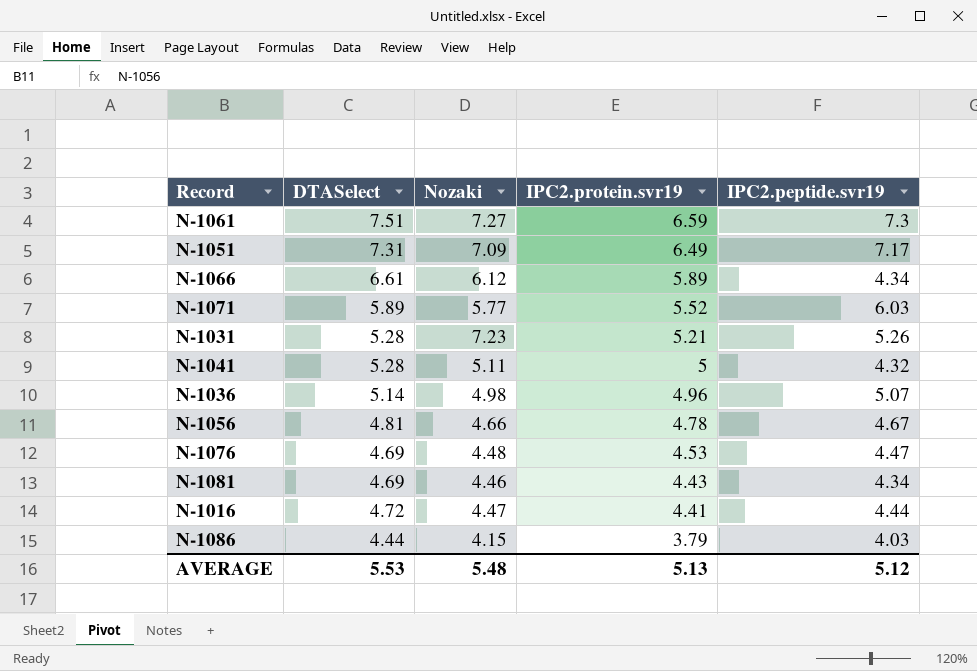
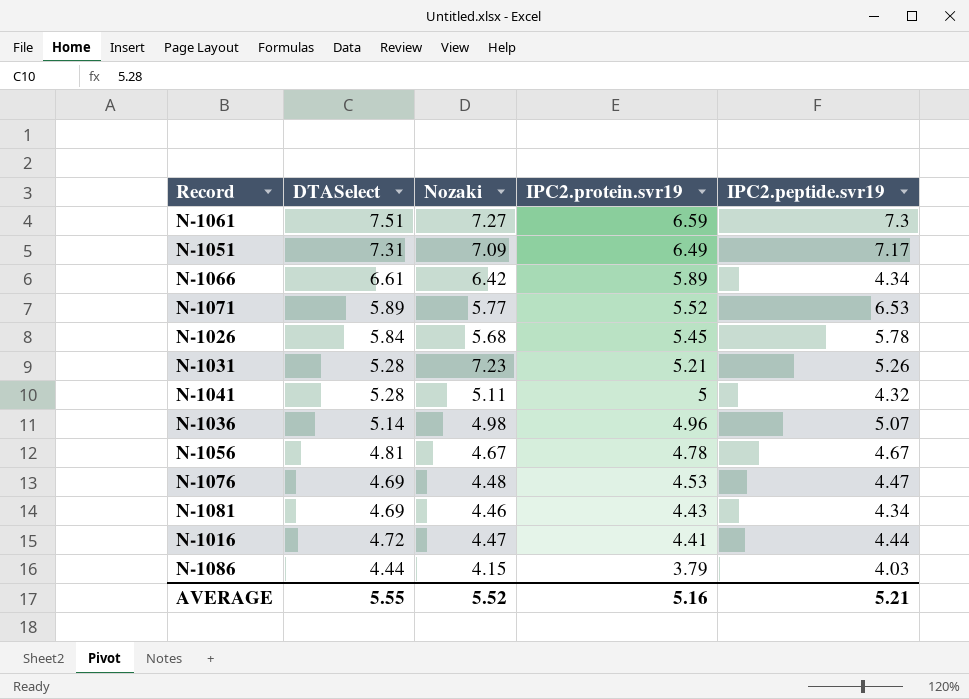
N-1066 | Nozaki: 6.12 -> 6.42
N-1071 | IPC2.peptide.svr19: 6.03 -> 6.53
row N-1026: none -> 5.84 | 5.68 | 5.45 | 5.78
N-1056 | Nozaki: 4.66 -> 4.67
AVERAGE | DTASelect: 5.53 -> 5.55
AVERAGE | Nozaki: 5.48 -> 5.52
AVERAGE | IPC2.protein.svr19: 5.13 -> 5.16
AVERAGE | IPC2.peptide.svr19: 5.12 -> 5.21

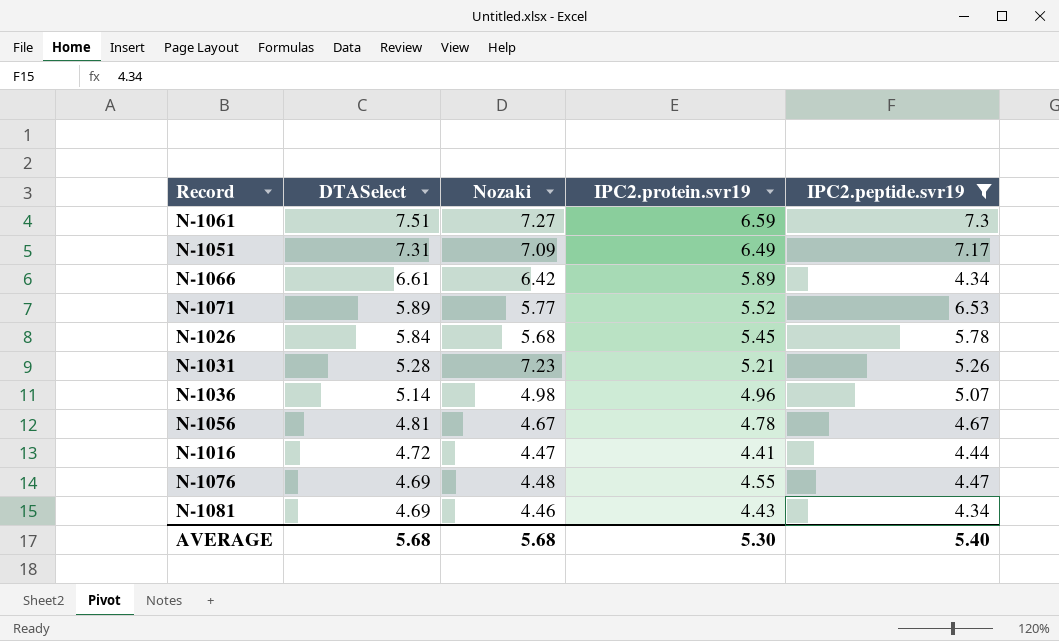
filter: none -> IPC2.peptide.svr19 >= 4.34
row order: IPC2.protein.svr19 descending -> DTASelect descending
N-1076 | IPC2.protein.svr19: 4.53 -> 4.55
AVERAGE | DTASelect: 5.55 -> 5.68
AVERAGE | Nozaki: 5.52 -> 5.68
AVERAGE | IPC2.protein.svr19: 5.16 -> 5.30
AVERAGE | IPC2.peptide.svr19: 5.21 -> 5.40

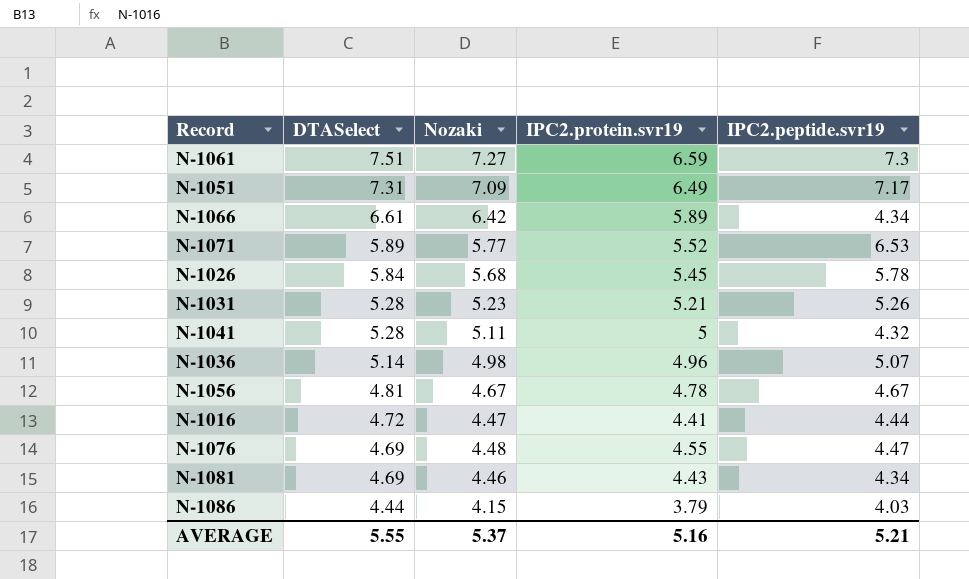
filter: IPC2.peptide.svr19 >= 4.34 -> none
N-1031 | Nozaki: 7.23 -> 5.23
AVERAGE | DTASelect: 5.68 -> 5.55
AVERAGE | Nozaki: 5.68 -> 5.37
AVERAGE | IPC2.protein.svr19: 5.30 -> 5.16
AVERAGE | IPC2.peptide.svr19: 5.40 -> 5.21

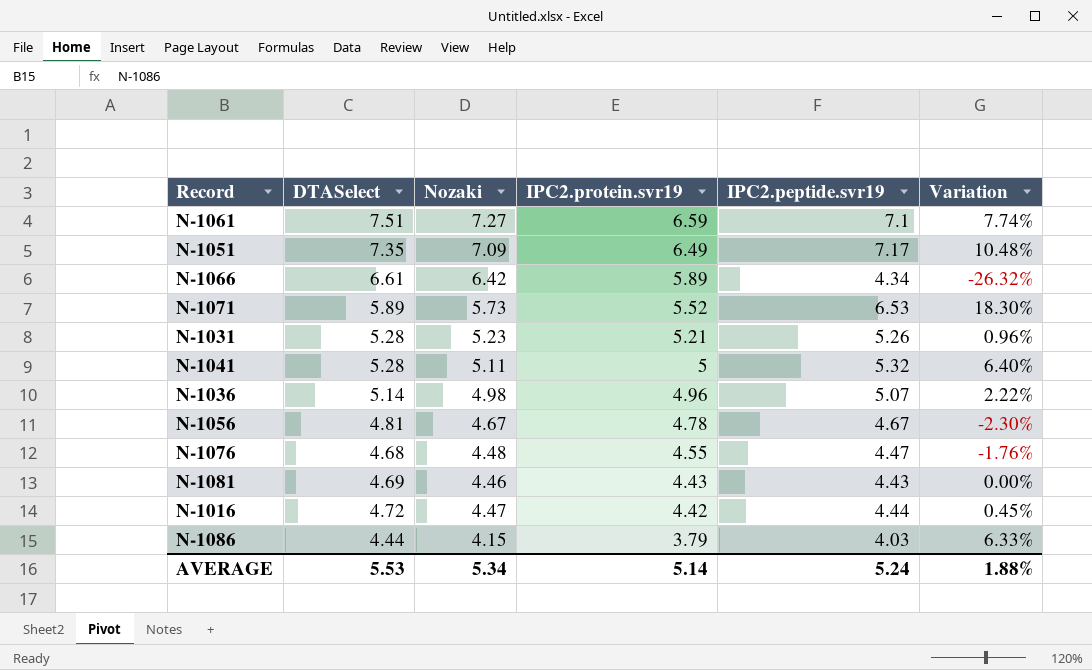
row order: DTASelect descending -> IPC2.protein.svr19 descending
column Variation | formula: none -> ([IPC2.peptide.svr19] - [IPC2.protein.svr19]) / [IPC2.protein.svr19]
row N-1026: 5.84 | 5.68 | 5.45 | 5.78 -> none
N-1061 | IPC2.peptide.svr19: 7.3 -> 7.1
N-1051 | DTASelect: 7.31 -> 7.35
N-1071 | Nozaki: 5.77 -> 5.73
N-1041 | IPC2.peptide.svr19: 4.32 -> 5.32
N-1076 | DTASelect: 4.69 -> 4.68
N-1081 | IPC2.peptide.svr19: 4.34 -> 4.43
N-1016 | IPC2.protein.svr19: 4.41 -> 4.42
AVERAGE | DTASelect: 5.55 -> 5.53
AVERAGE | Nozaki: 5.37 -> 5.34
AVERAGE | IPC2.protein.svr19: 5.16 -> 5.14
AVERAGE | IPC2.peptide.svr19: 5.21 -> 5.24

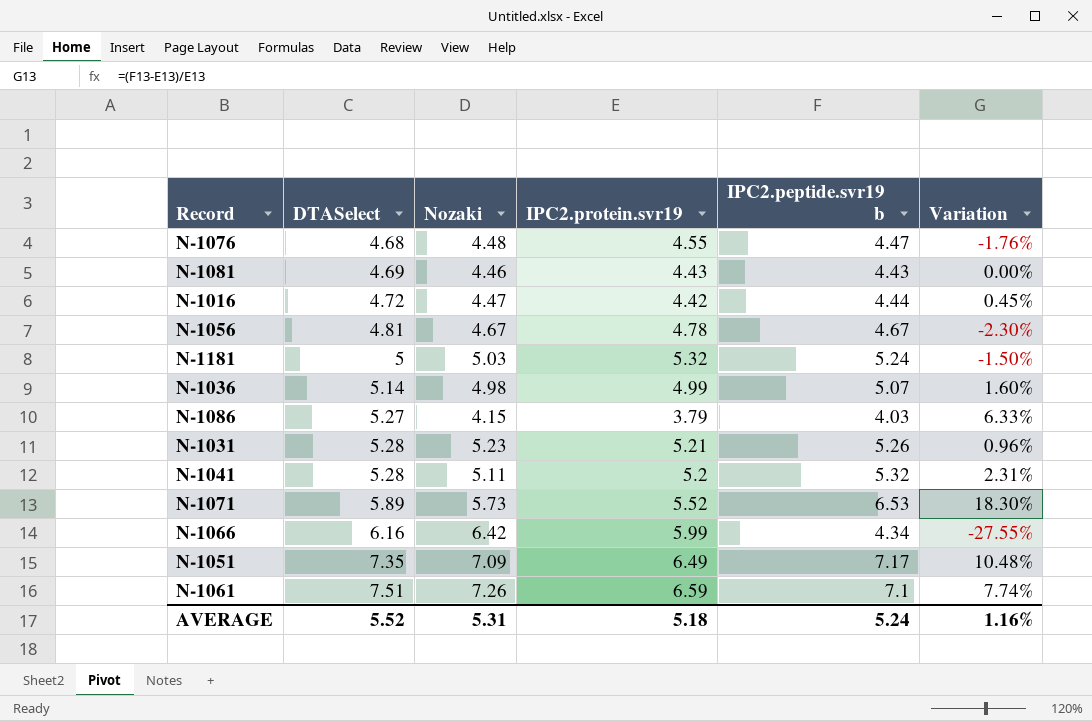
row order: IPC2.protein.svr19 descending -> DTASelect ascending
column name: IPC2.peptide.svr19 -> IPC2.peptide.svr19 b
row N-1181: none -> 5 | 5.03 | 5.32 | 5.24 | -1.50%
N-1036 | IPC2.protein.svr19: 4.96 -> 4.99
N-1036 | Variation: 2.22% -> 1.60%
N-1086 | DTASelect: 4.44 -> 5.27
N-1041 | IPC2.protein.svr19: 5 -> 5.2
N-1041 | Variation: 6.40% -> 2.31%
N-1066 | DTASelect: 6.61 -> 6.16
N-1066 | IPC2.protein.svr19: 5.89 -> 5.99
N-1066 | Variation: -26.32% -> -27.55%
N-1061 | Nozaki: 7.27 -> 7.26
AVERAGE | DTASelect: 5.53 -> 5.52
AVERAGE | Nozaki: 5.34 -> 5.31
AVERAGE | IPC2.protein.svr19: 5.14 -> 5.18
AVERAGE | Variation: 1.88% -> 1.16%

